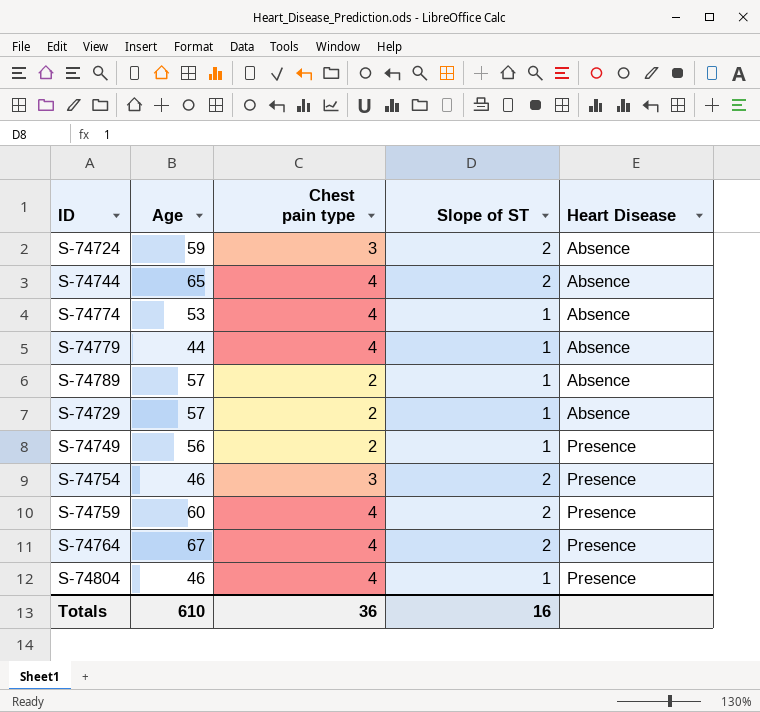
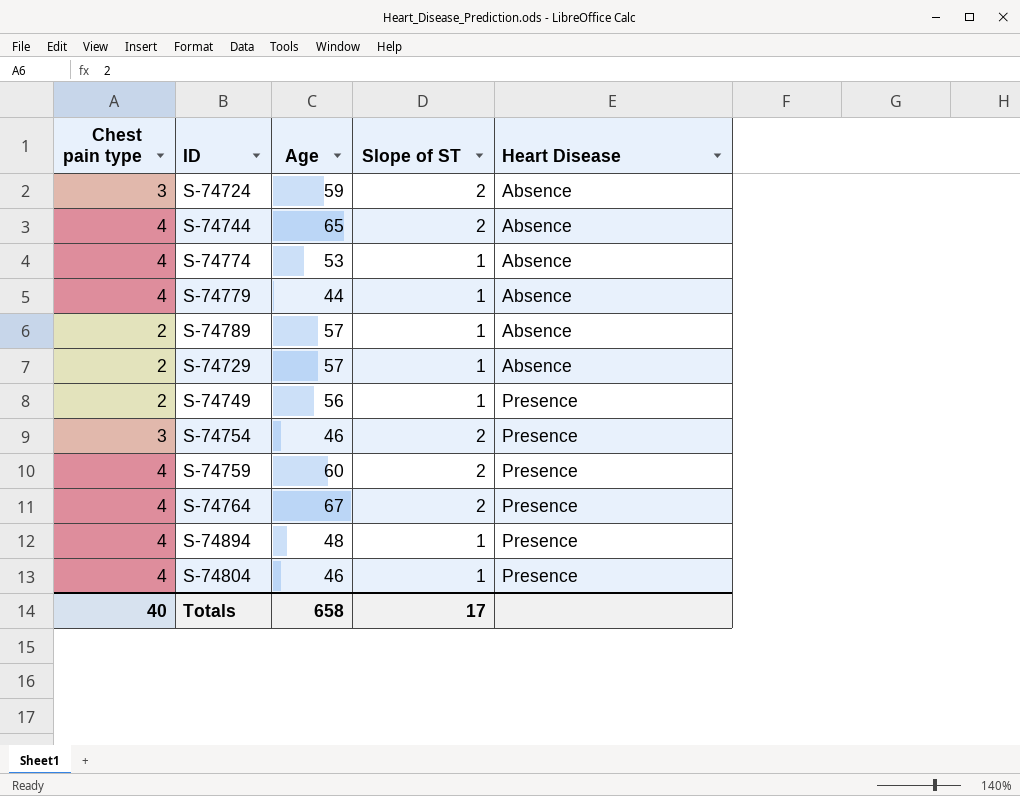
column Chest pain type | position: 3 -> 1
row S-74894: none -> 4 | 48 | 1 | Presence
Totals | Chest pain type: 36 -> 40
Totals | Age: 610 -> 658
Totals | Slope of ST: 16 -> 17

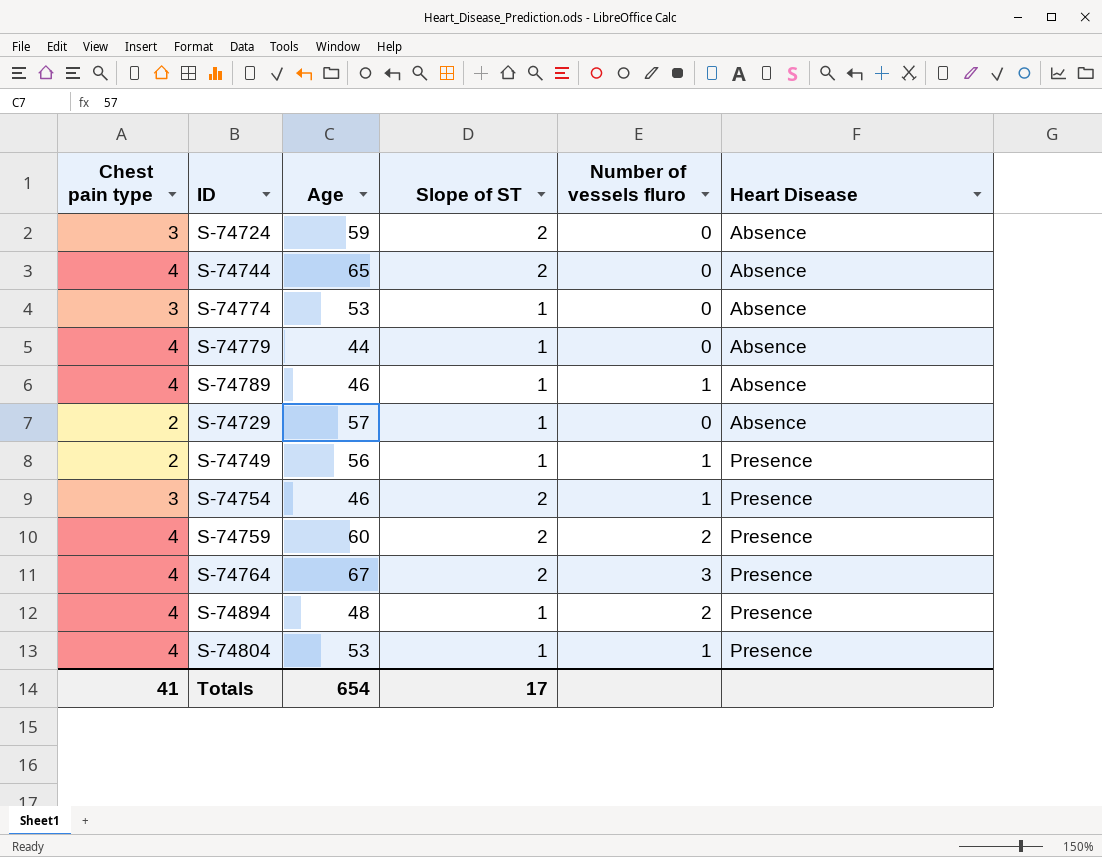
column Number of vessels fluro | position: none -> 5
S-74774 | Chest pain type: 4 -> 3
S-74789 | Chest pain type: 2 -> 4
S-74789 | Age: 57 -> 46
S-74804 | Age: 46 -> 53
Totals | Chest pain type: 40 -> 41
Totals | Age: 658 -> 654

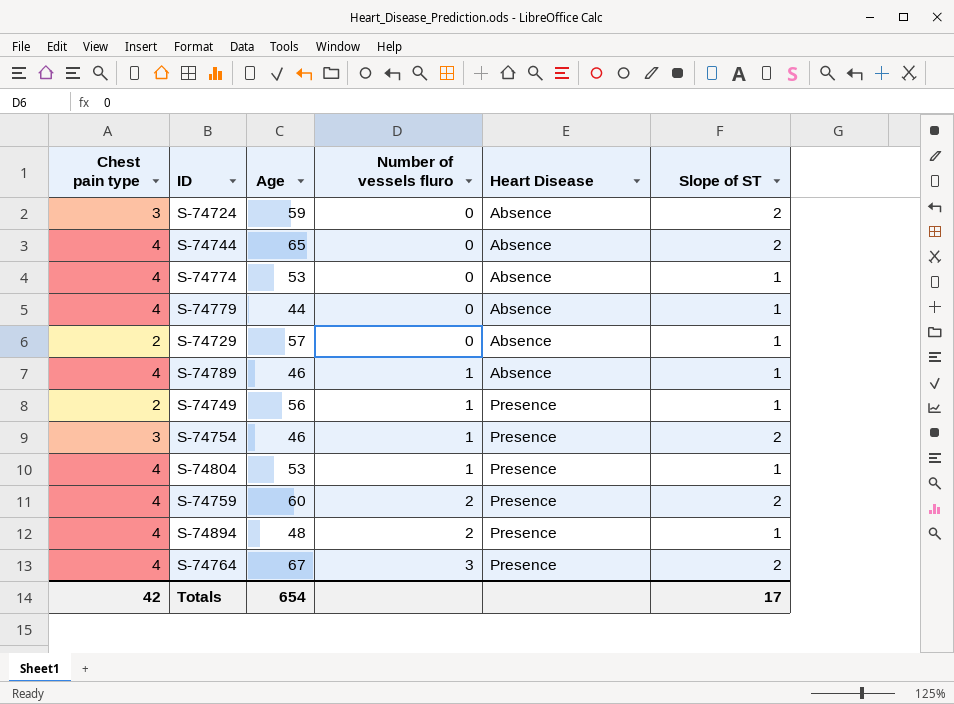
row order: Heart Disease ascending -> Number of vessels fluro ascending
column Slope of ST | position: 4 -> 6
S-74774 | Chest pain type: 3 -> 4
Totals | Chest pain type: 41 -> 42

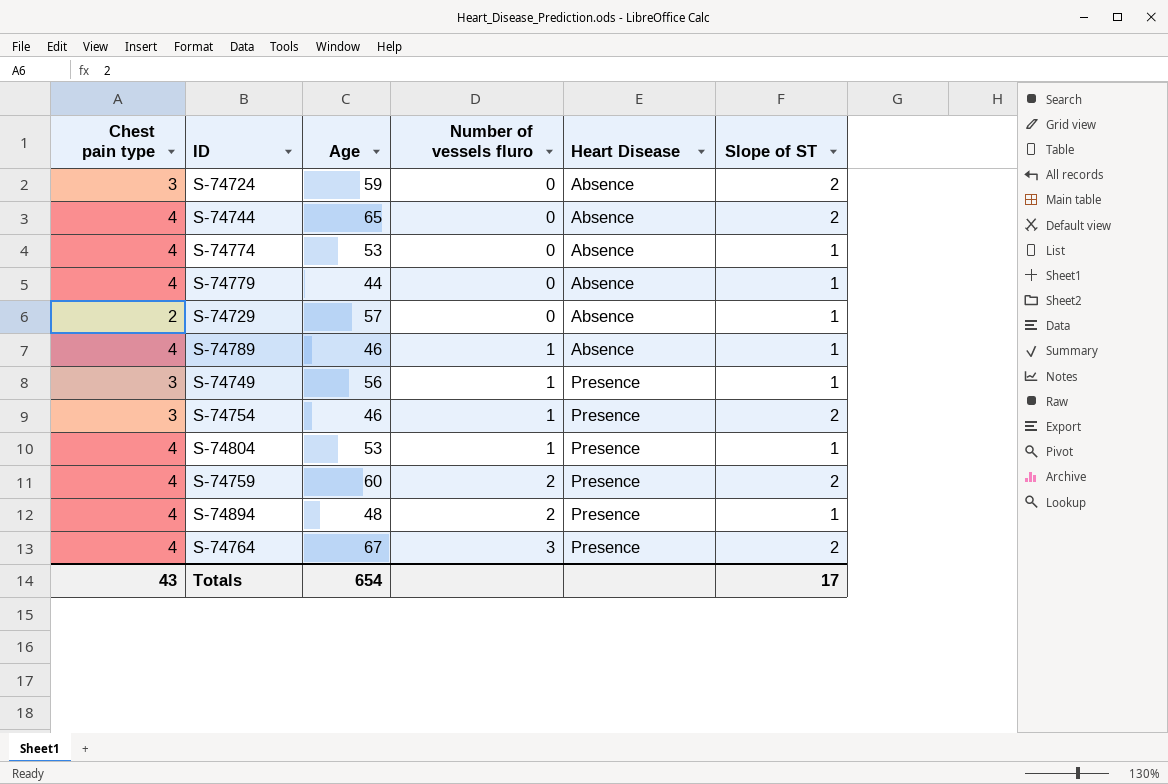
S-74749 | Chest pain type: 2 -> 3
Totals | Chest pain type: 42 -> 43

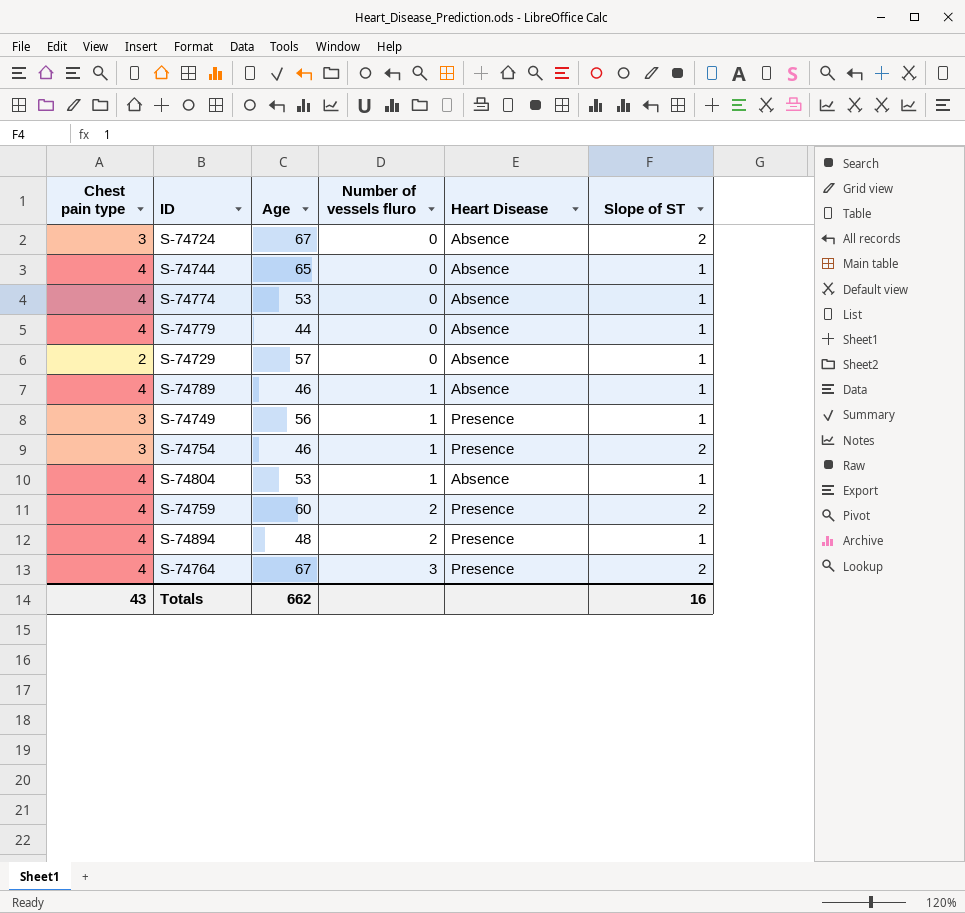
S-74724 | Age: 59 -> 67
S-74744 | Slope of ST: 2 -> 1
S-74804 | Heart Disease: Presence -> Absence
Totals | Age: 654 -> 662
Totals | Slope of ST: 17 -> 16

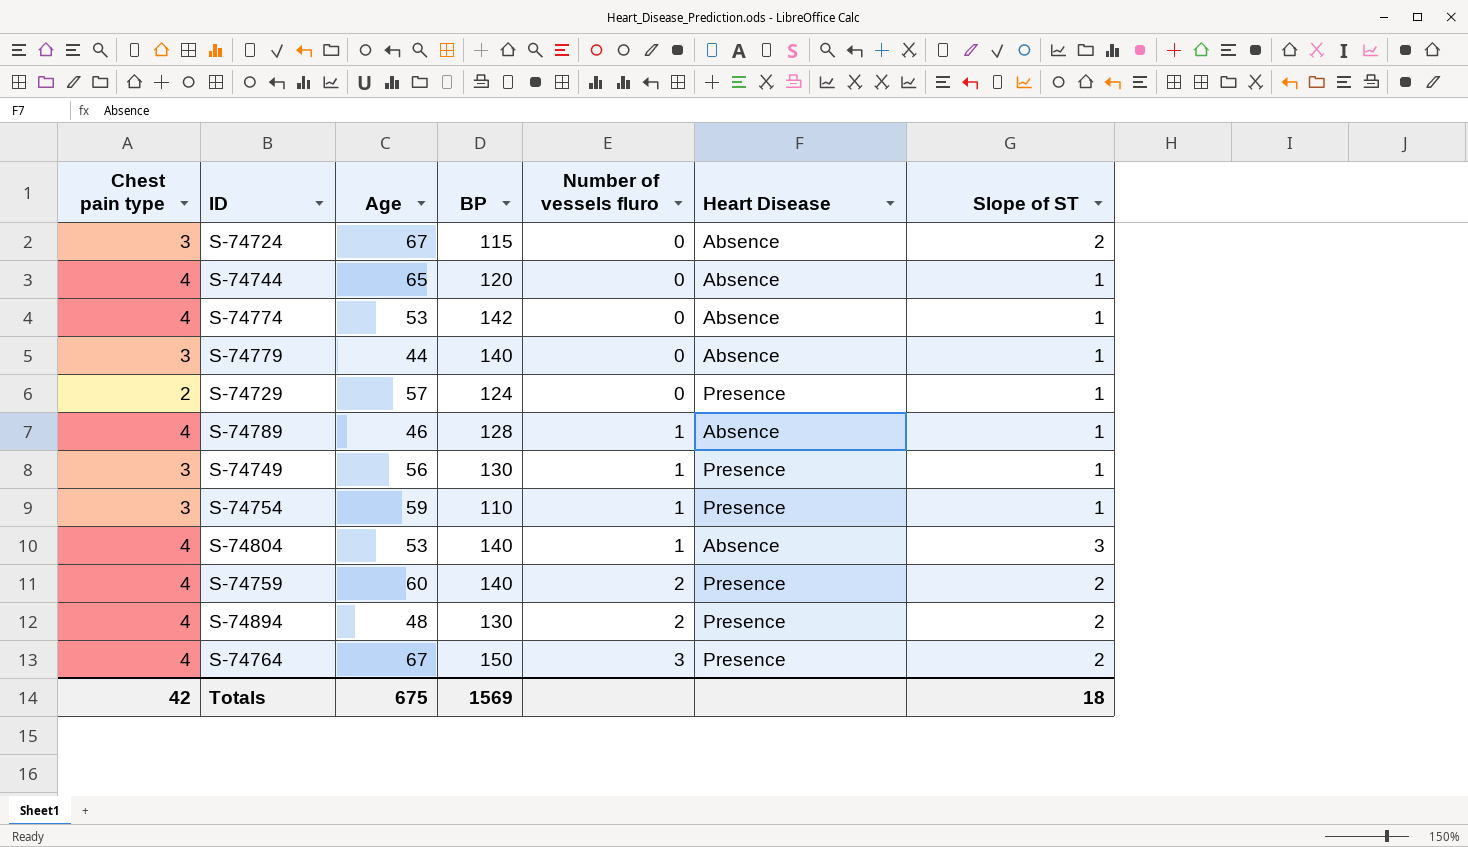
column BP | position: none -> 4
S-74779 | Chest pain type: 4 -> 3
S-74729 | Heart Disease: Absence -> Presence
S-74754 | Age: 46 -> 59
S-74754 | Slope of ST: 2 -> 1
S-74804 | Slope of ST: 1 -> 3
S-74894 | Slope of ST: 1 -> 2
Totals | Chest pain type: 43 -> 42
Totals | Age: 662 -> 675
Totals | Slope of ST: 16 -> 18

